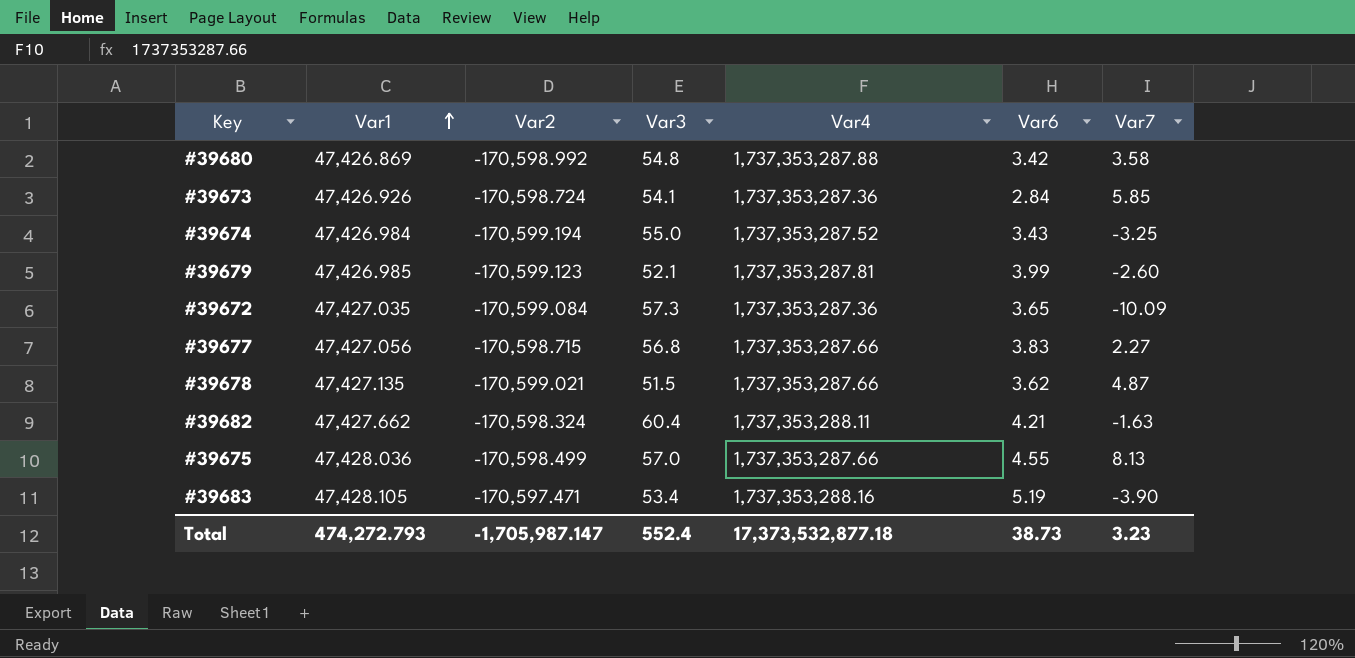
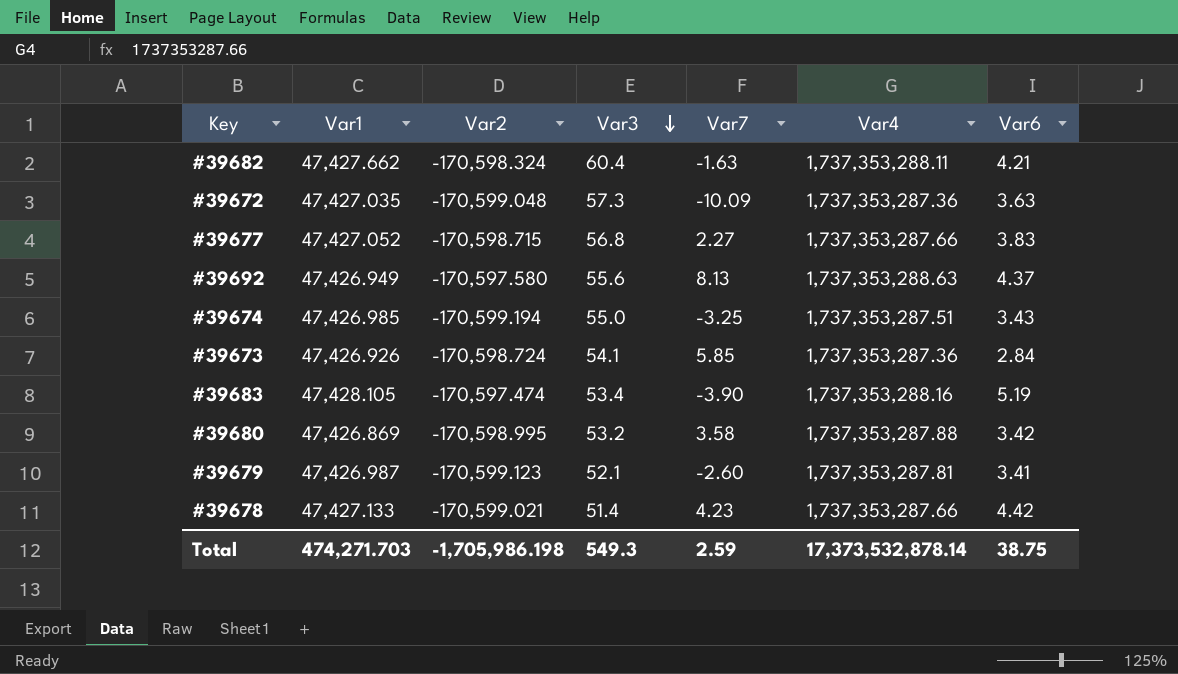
row order: Var1 ascending -> Var3 descending
column Var7 | position: 7 -> 5
row #39675: 47,428.036 | -170,598.499 | 57.0 | 1,737,353,287.66 | 4.55 | 8.13 -> none
#39672 | Var2: -170,599.084 -> -170,599.048
#39672 | Var6: 3.65 -> 3.63
#39677 | Var1: 47,427.056 -> 47,427.052
row #39692: none -> 47,426.949 | -170,597.580 | 55.6 | 8.13 | 1,737,353,288.63 | 4.37
#39674 | Var1: 47,426.984 -> 47,426.985
#39674 | Var4: 1,737,353,287.52 -> 1,737,353,287.51
#39683 | Var2: -170,597.471 -> -170,597.474
#39680 | Var2: -170,598.992 -> -170,598.995
#39680 | Var3: 54.8 -> 53.2
#39679 | Var1: 47,426.985 -> 47,426.987
#39679 | Var6: 3.99 -> 3.41
#39678 | Var1: 47,427.135 -> 47,427.133
#39678 | Var3: 51.5 -> 51.4
#39678 | Var7: 4.87 -> 4.23
#39678 | Var6: 3.62 -> 4.42
Total | Var1: 474,272.793 -> 474,271.703
Total | Var2: -1,705,987.147 -> -1,705,986.198
Total | Var3: 552.4 -> 549.3
Total | Var7: 3.23 -> 2.59
Total | Var4: 17,373,532,877.18 -> 17,373,532,878.14
Total | Var6: 38.73 -> 38.75

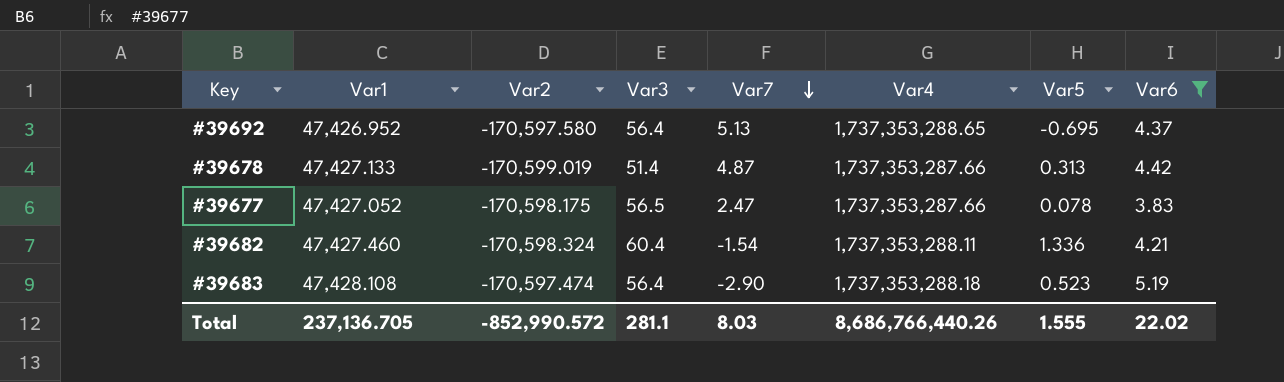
filter: none -> Var6 >= 3.83
row order: Var3 descending -> Var7 descending
column Var5 | position: none -> 7
#39692 | Var1: 47,426.949 -> 47,426.952
#39692 | Var3: 55.6 -> 56.4
#39692 | Var7: 8.13 -> 5.13
#39692 | Var4: 1,737,353,288.63 -> 1,737,353,288.65
#39678 | Var2: -170,599.021 -> -170,599.019
#39678 | Var7: 4.23 -> 4.87
#39677 | Var2: -170,598.715 -> -170,598.175
#39677 | Var3: 56.8 -> 56.5
#39677 | Var7: 2.27 -> 2.47
#39682 | Var1: 47,427.662 -> 47,427.460
#39682 | Var7: -1.63 -> -1.54
#39683 | Var1: 47,428.105 -> 47,428.108
#39683 | Var3: 53.4 -> 56.4
#39683 | Var7: -3.90 -> -2.90
#39683 | Var4: 1,737,353,288.16 -> 1,737,353,288.18
Total | Var1: 474,271.703 -> 237,136.705
Total | Var2: -1,705,986.198 -> -852,990.572
Total | Var3: 549.3 -> 281.1
Total | Var7: 2.59 -> 8.03
Total | Var4: 17,373,532,878.14 -> 8,686,766,440.26
Total | Var6: 38.75 -> 22.02

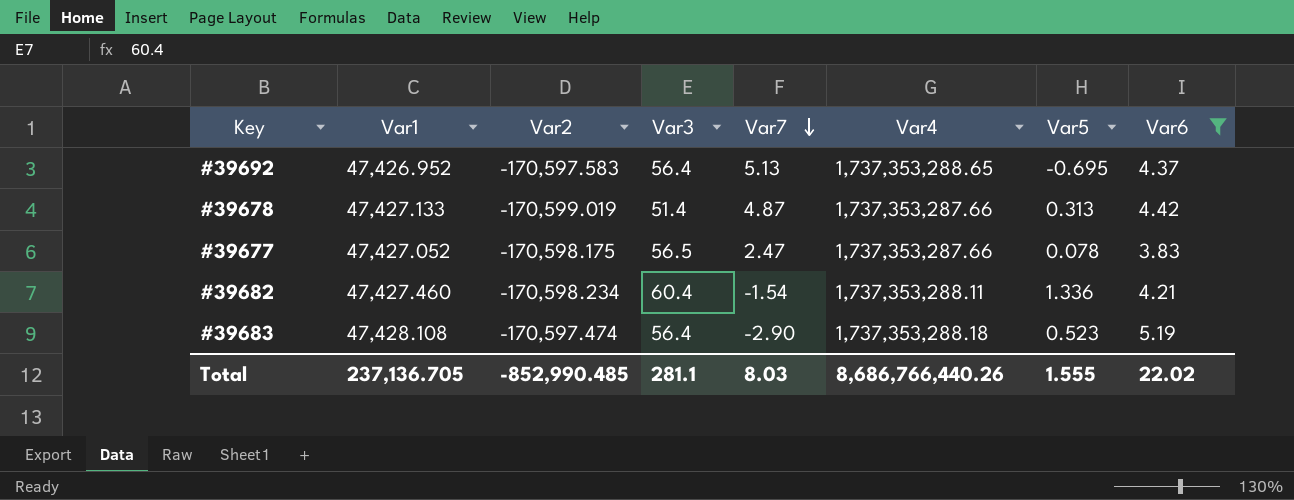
#39692 | Var2: -170,597.580 -> -170,597.583
#39682 | Var2: -170,598.324 -> -170,598.234
Total | Var2: -852,990.572 -> -852,990.485

